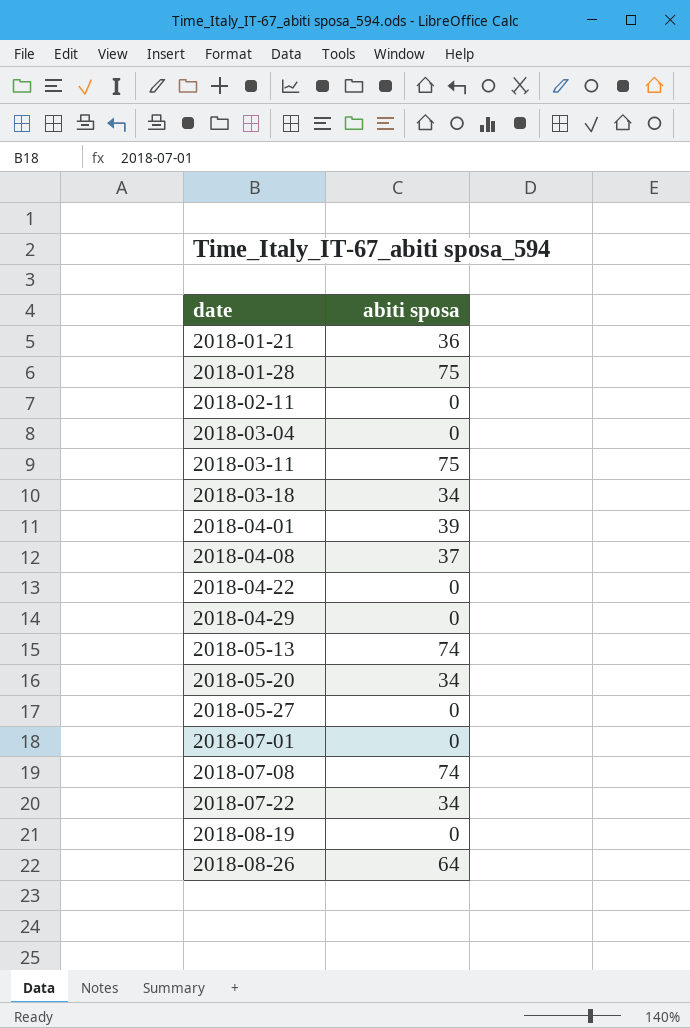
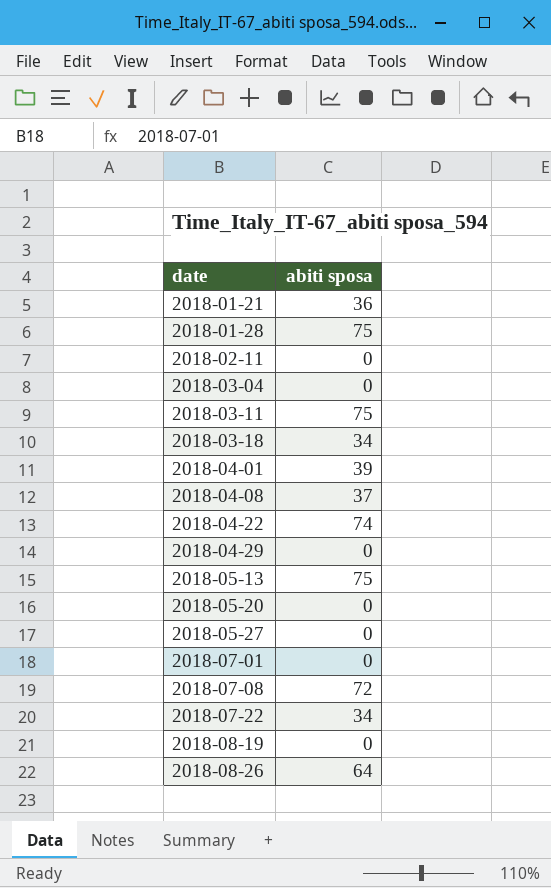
2018-04-22 | abiti sposa: 0 -> 74
2018-05-13 | abiti sposa: 74 -> 75
2018-05-20 | abiti sposa: 34 -> 0
2018-07-08 | abiti sposa: 74 -> 72

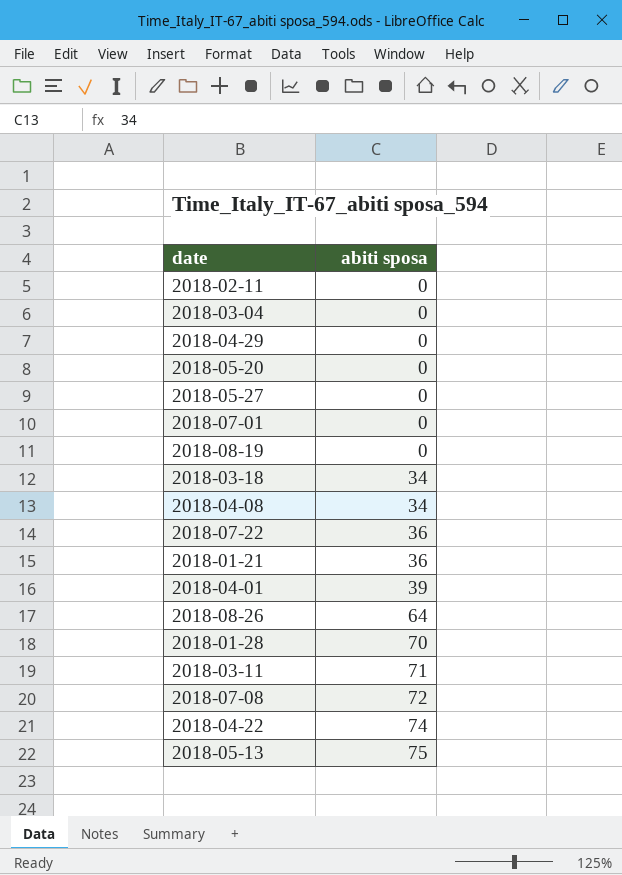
row order: date ascending -> abiti sposa ascending
2018-04-08 | abiti sposa: 37 -> 34
2018-07-22 | abiti sposa: 34 -> 36
2018-01-28 | abiti sposa: 75 -> 70
2018-03-11 | abiti sposa: 75 -> 71

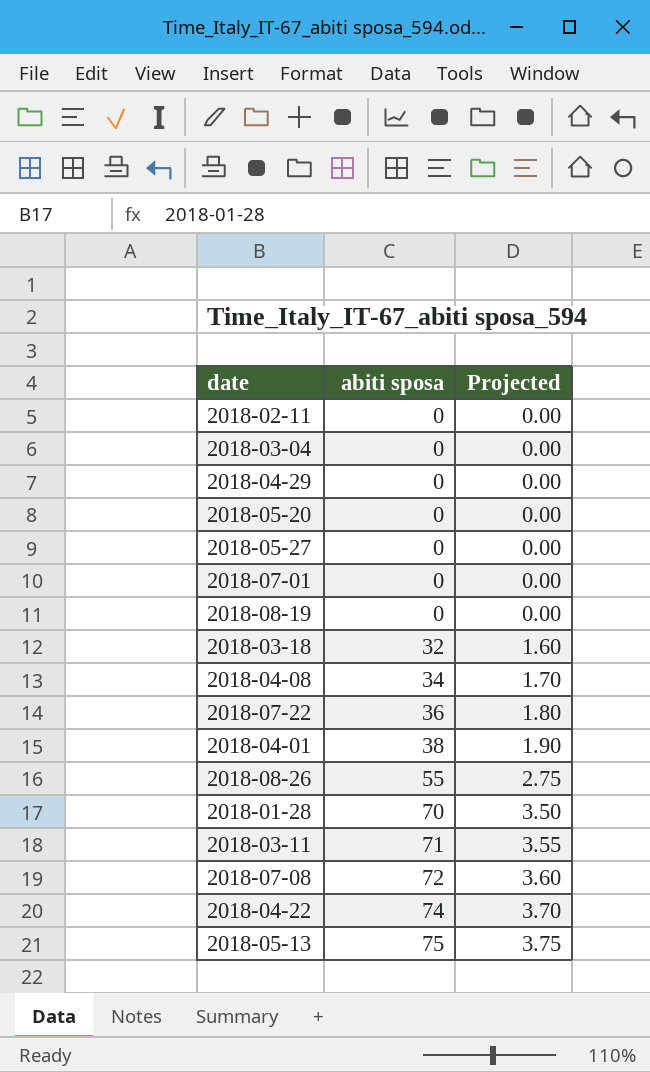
column Projected | formula: none -> [abiti sposa] * 0.05
row 2018-01-21: 36 -> none
2018-03-18 | abiti sposa: 34 -> 32
2018-04-01 | abiti sposa: 39 -> 38
2018-08-26 | abiti sposa: 64 -> 55

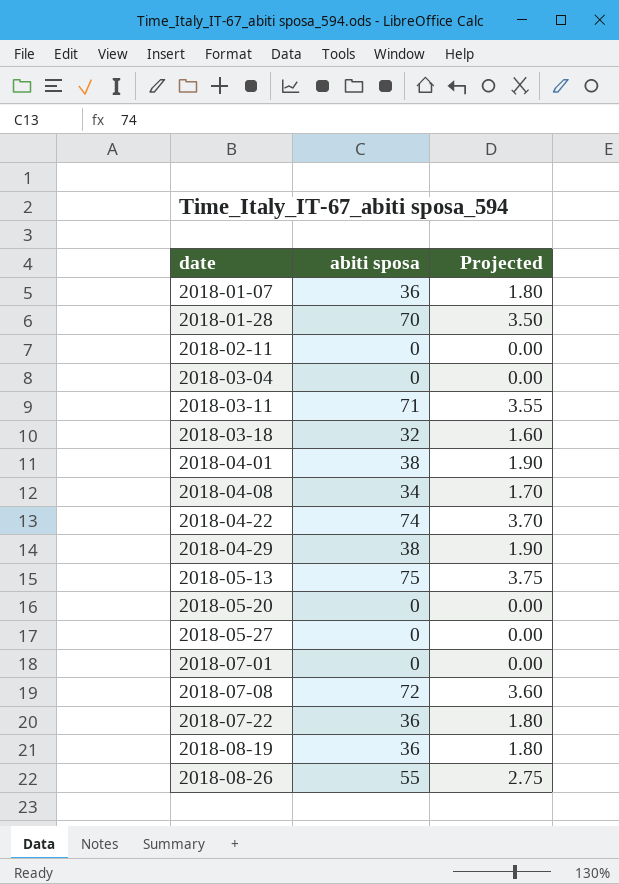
row order: abiti sposa ascending -> date ascending
row 2018-01-07: none -> 36 | 1.80
2018-04-29 | abiti sposa: 0 -> 38
2018-04-29 | Projected: 0.00 -> 1.90
2018-08-19 | abiti sposa: 0 -> 36
2018-08-19 | Projected: 0.00 -> 1.80

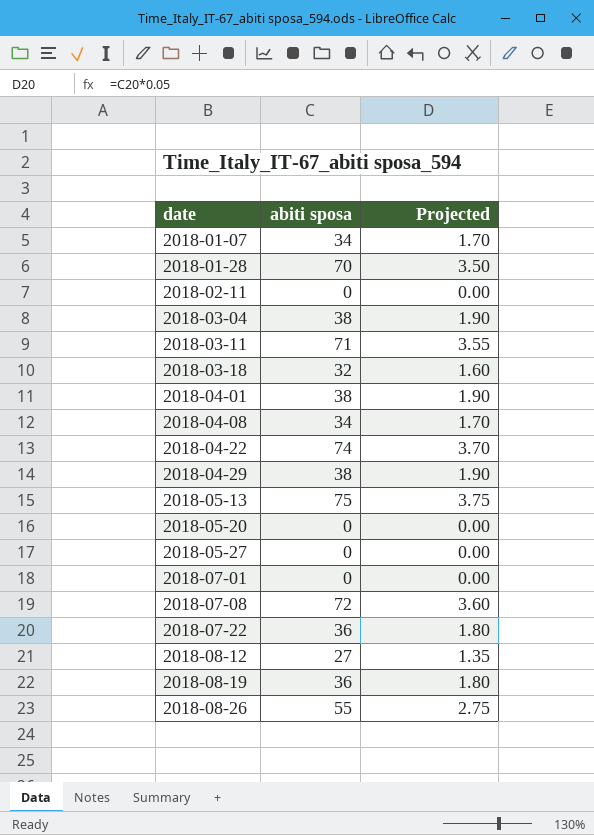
2018-01-07 | abiti sposa: 36 -> 34
2018-01-07 | Projected: 1.80 -> 1.70
2018-03-04 | abiti sposa: 0 -> 38
2018-03-04 | Projected: 0.00 -> 1.90
row 2018-08-12: none -> 27 | 1.35

